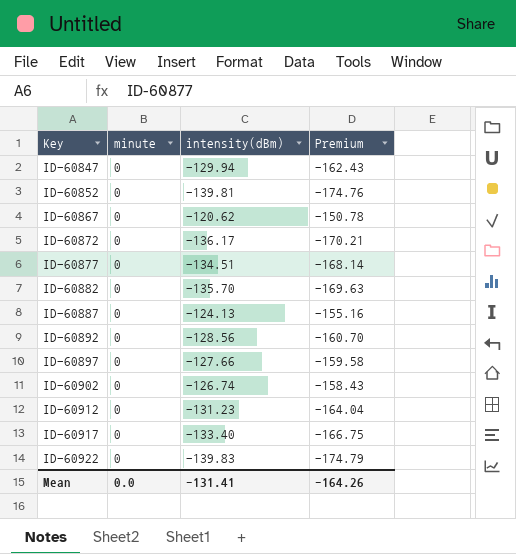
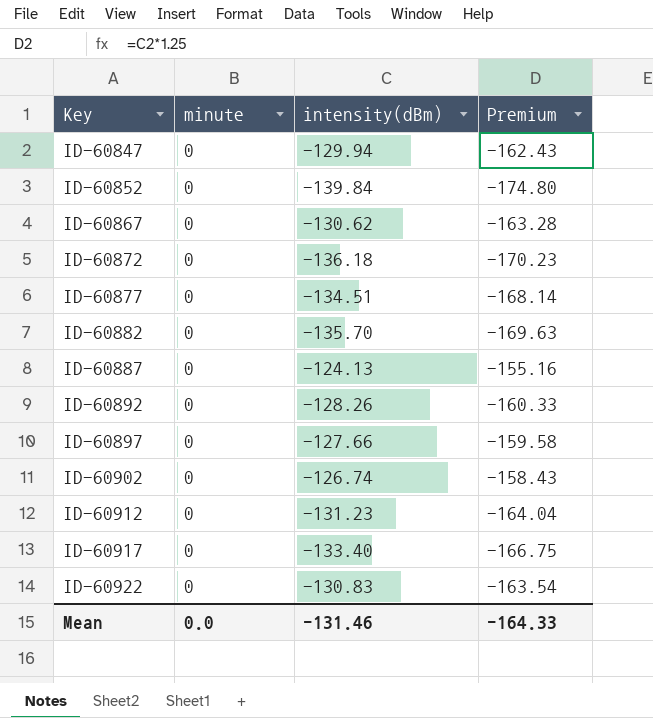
ID-60852 | intensity(dBm): -139.81 -> -139.84
ID-60852 | Premium: -174.76 -> -174.80
ID-60867 | intensity(dBm): -120.62 -> -130.62
ID-60867 | Premium: -150.78 -> -163.28
ID-60872 | intensity(dBm): -136.17 -> -136.18
ID-60872 | Premium: -170.21 -> -170.23
ID-60892 | intensity(dBm): -128.56 -> -128.26
ID-60892 | Premium: -160.70 -> -160.33
ID-60922 | intensity(dBm): -139.83 -> -130.83
ID-60922 | Premium: -174.79 -> -163.54
Mean | intensity(dBm): -131.41 -> -131.46
Mean | Premium: -164.26 -> -164.33

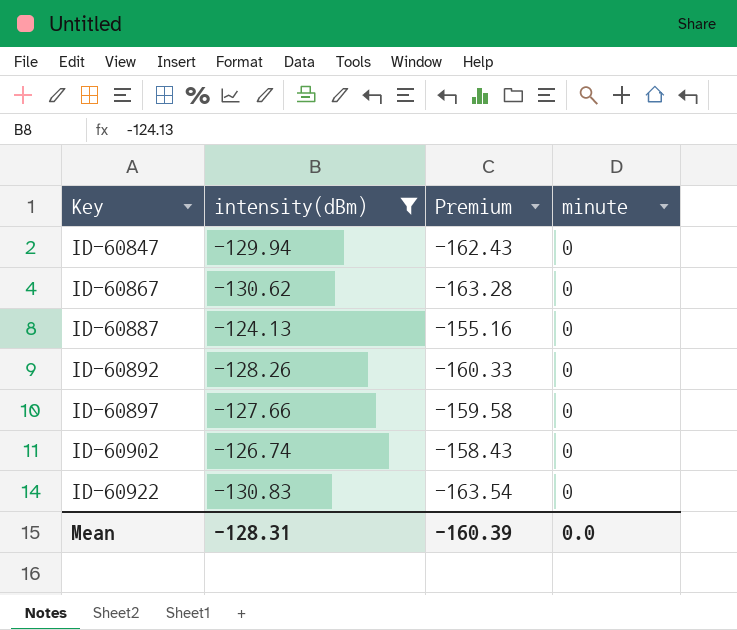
filter: none -> intensity(dBm) >= -130.83
column minute | position: 2 -> 4
Mean | intensity(dBm): -131.46 -> -128.31
Mean | Premium: -164.33 -> -160.39

